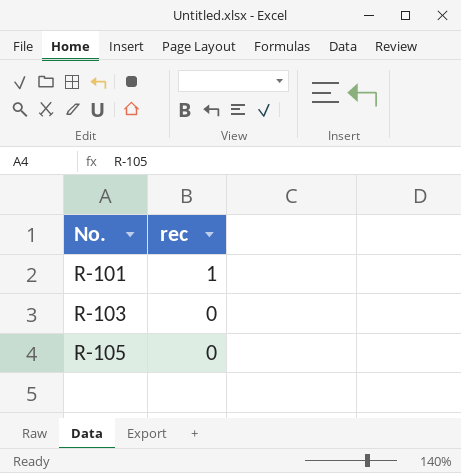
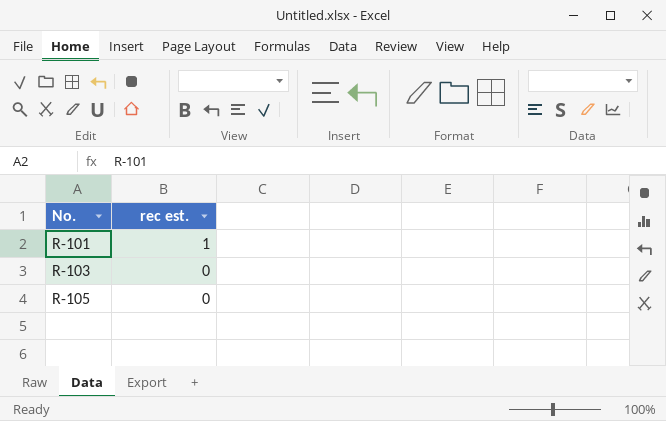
column name: rec -> rec est.

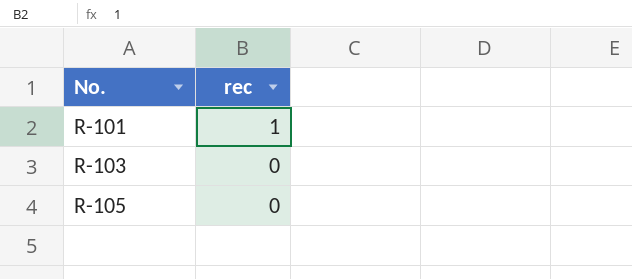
column name: rec est. -> rec

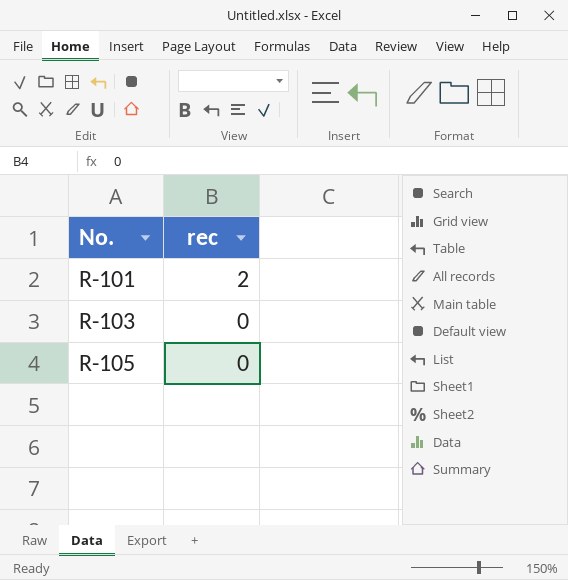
R-101 | rec: 1 -> 2

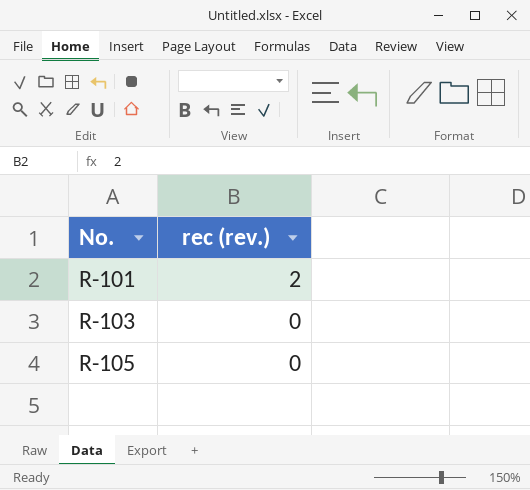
column name: rec -> rec (rev.)

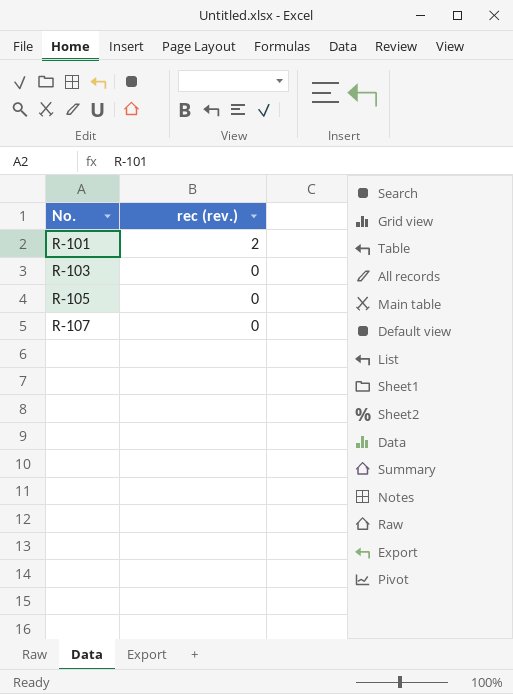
row R-107: none -> 0

